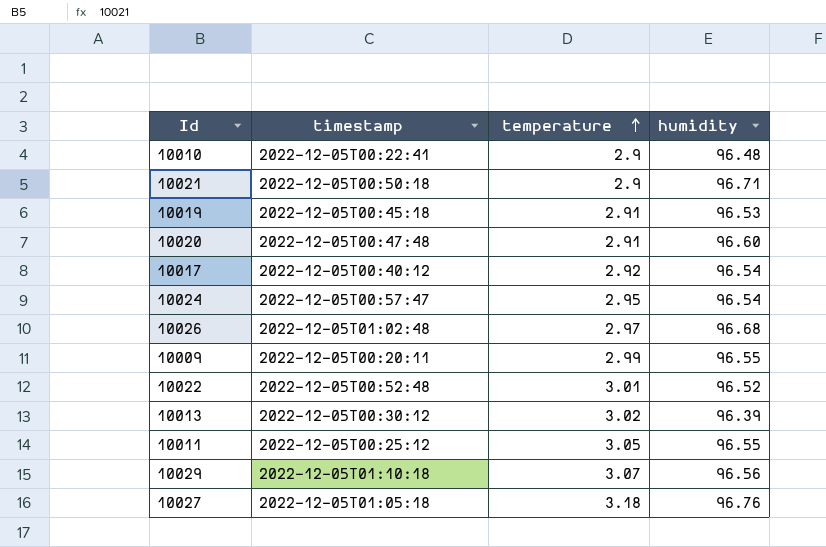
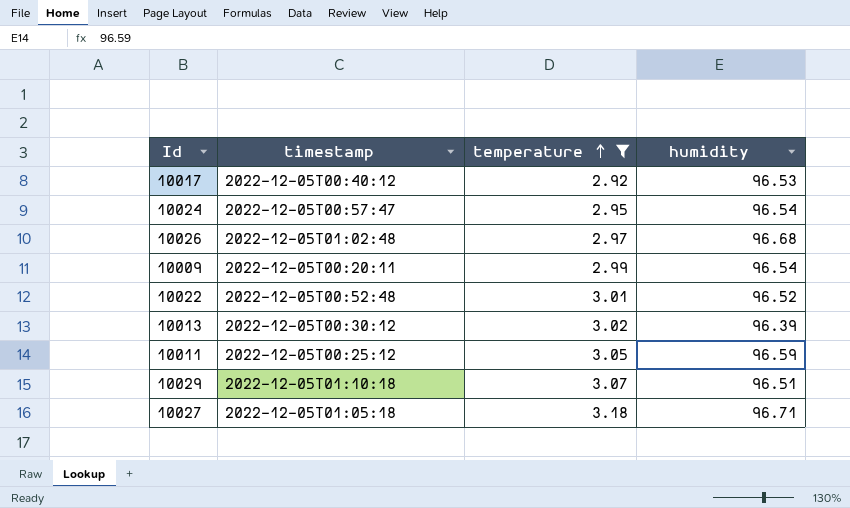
filter: none -> temperature >= 2.92
10017 | humidity: 96.54 -> 96.53
10009 | humidity: 96.55 -> 96.54
10011 | humidity: 96.55 -> 96.59
10029 | humidity: 96.56 -> 96.51
10027 | humidity: 96.76 -> 96.71

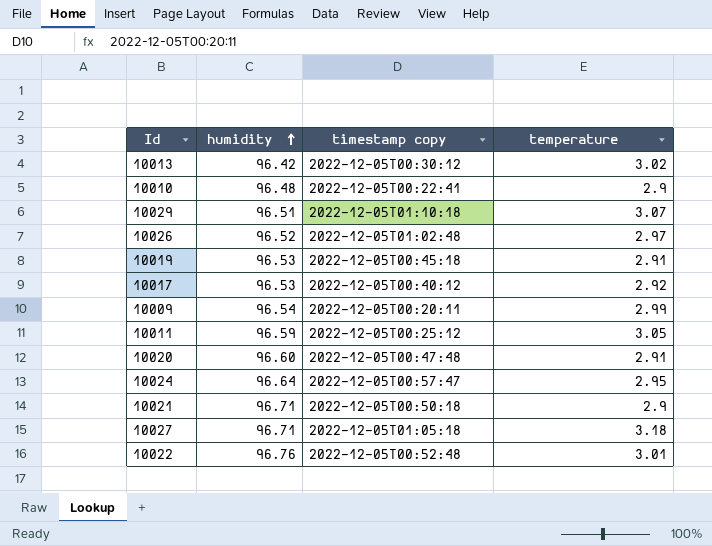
filter: temperature >= 2.92 -> none
row order: temperature ascending -> humidity ascending
column humidity | position: 4 -> 2
column name: timestamp -> timestamp copy
10013 | humidity: 96.39 -> 96.42
10026 | humidity: 96.68 -> 96.52
10024 | humidity: 96.54 -> 96.64
10022 | humidity: 96.52 -> 96.76

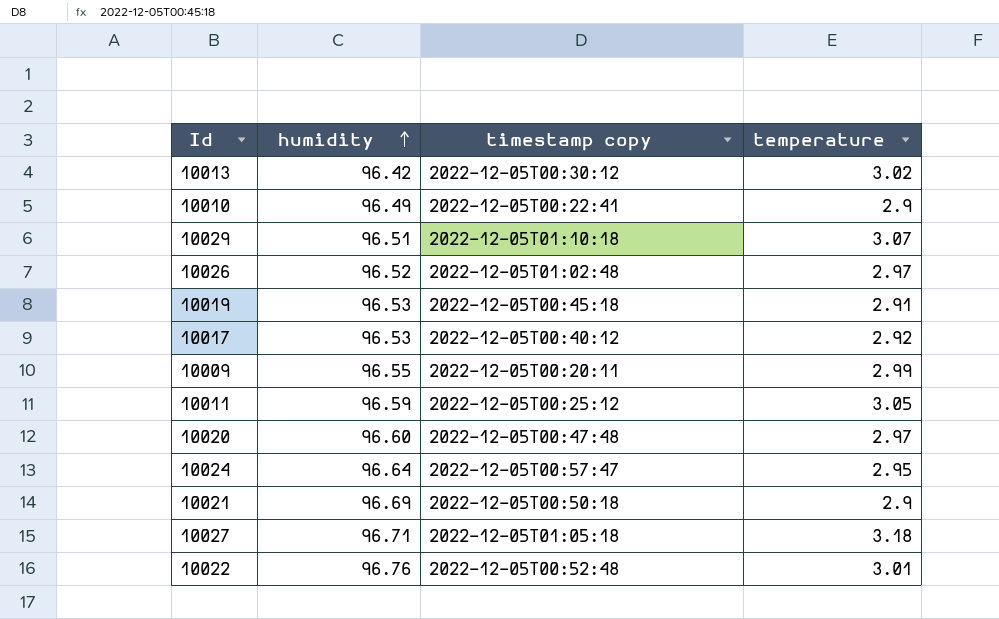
10010 | humidity: 96.48 -> 96.49
10009 | humidity: 96.54 -> 96.55
10020 | temperature: 2.91 -> 2.97
10021 | humidity: 96.71 -> 96.69

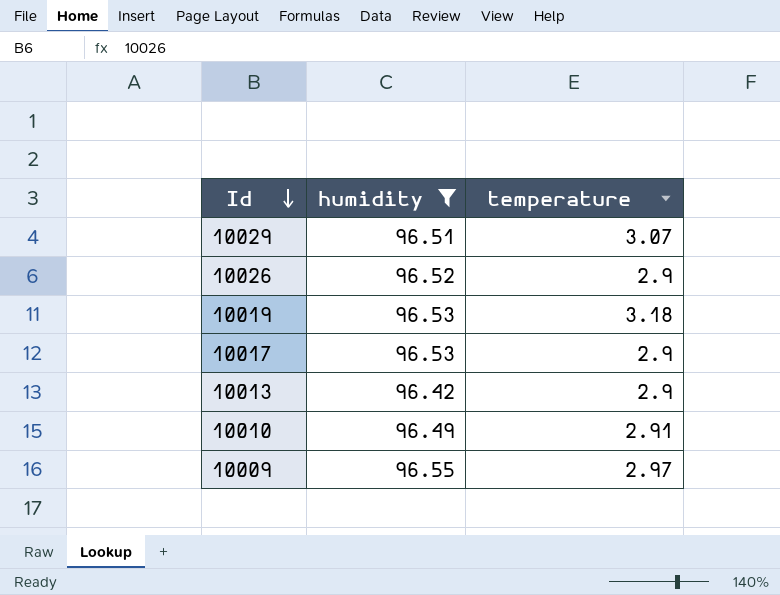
filter: none -> humidity <= 96.55
row order: humidity ascending -> Id descending
column timestamp copy | position: 3 -> none
10026 | temperature: 2.97 -> 2.9
10019 | temperature: 2.91 -> 3.18
10017 | temperature: 2.92 -> 2.9
10013 | temperature: 3.02 -> 2.9
10010 | temperature: 2.9 -> 2.91
10009 | temperature: 2.99 -> 2.97

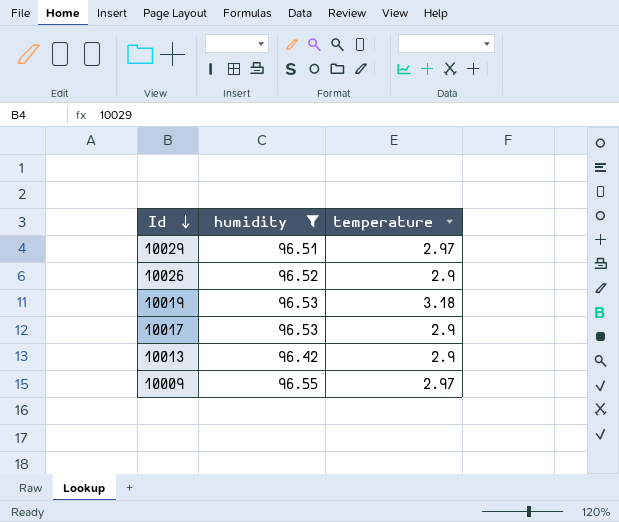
row 10010: 96.49 | 2.91 -> none
10029 | temperature: 3.07 -> 2.97

